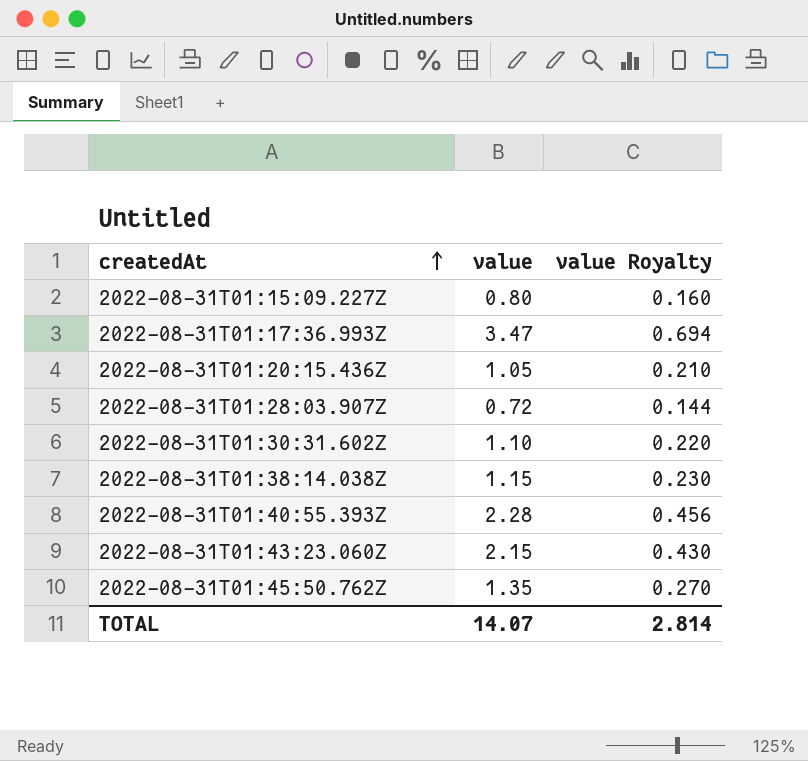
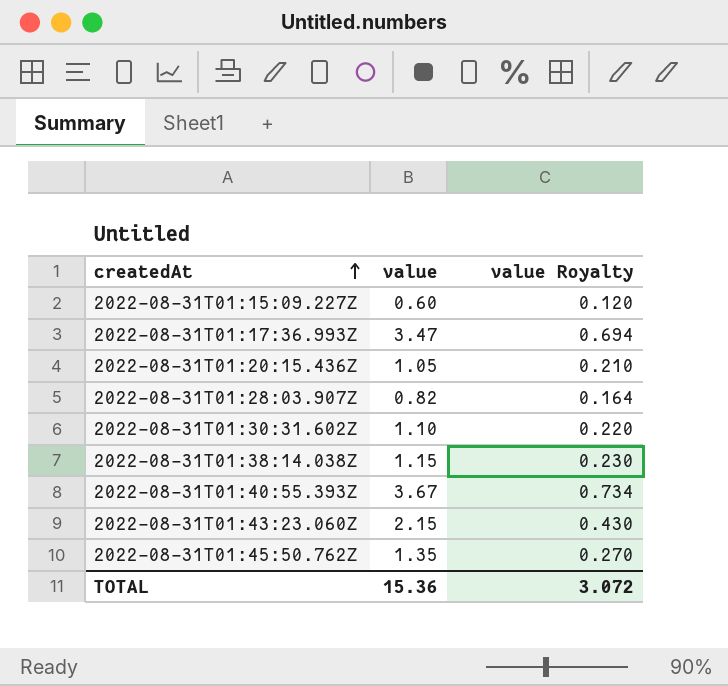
2022-08-31T01:15:09.227Z | value: 0.80 -> 0.60
2022-08-31T01:15:09.227Z | value Royalty: 0.160 -> 0.120
2022-08-31T01:28:03.907Z | value: 0.72 -> 0.82
2022-08-31T01:28:03.907Z | value Royalty: 0.144 -> 0.164
2022-08-31T01:40:55.393Z | value: 2.28 -> 3.67
2022-08-31T01:40:55.393Z | value Royalty: 0.456 -> 0.734
TOTAL | value: 14.07 -> 15.36
TOTAL | value Royalty: 2.814 -> 3.072

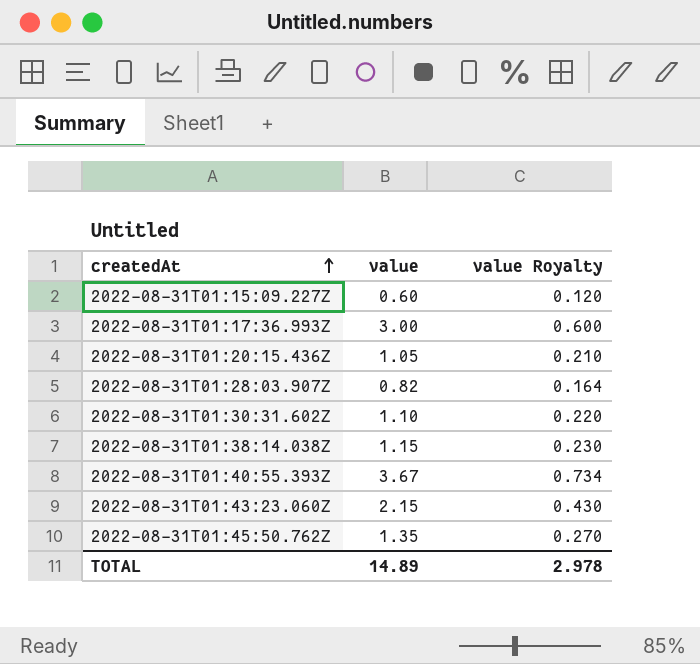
2022-08-31T01:17:36.993Z | value: 3.47 -> 3.00
2022-08-31T01:17:36.993Z | value Royalty: 0.694 -> 0.600
TOTAL | value: 15.36 -> 14.89
TOTAL | value Royalty: 3.072 -> 2.978

